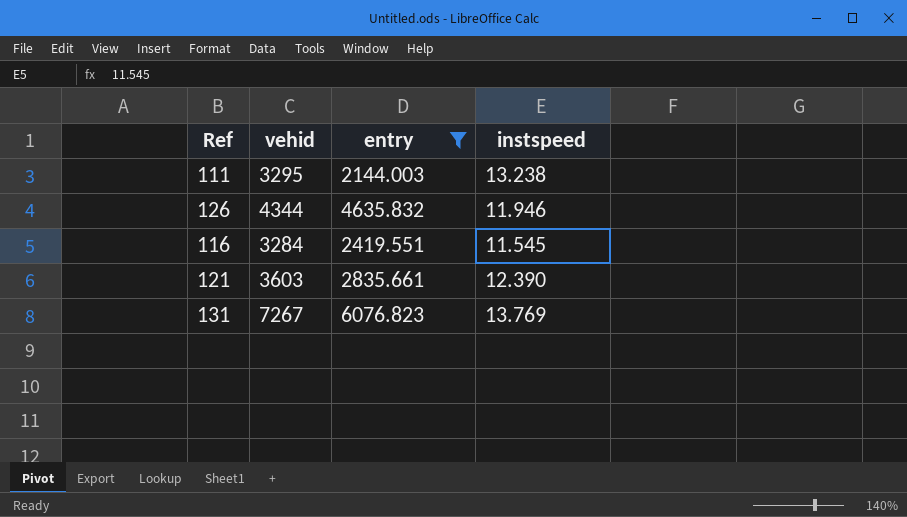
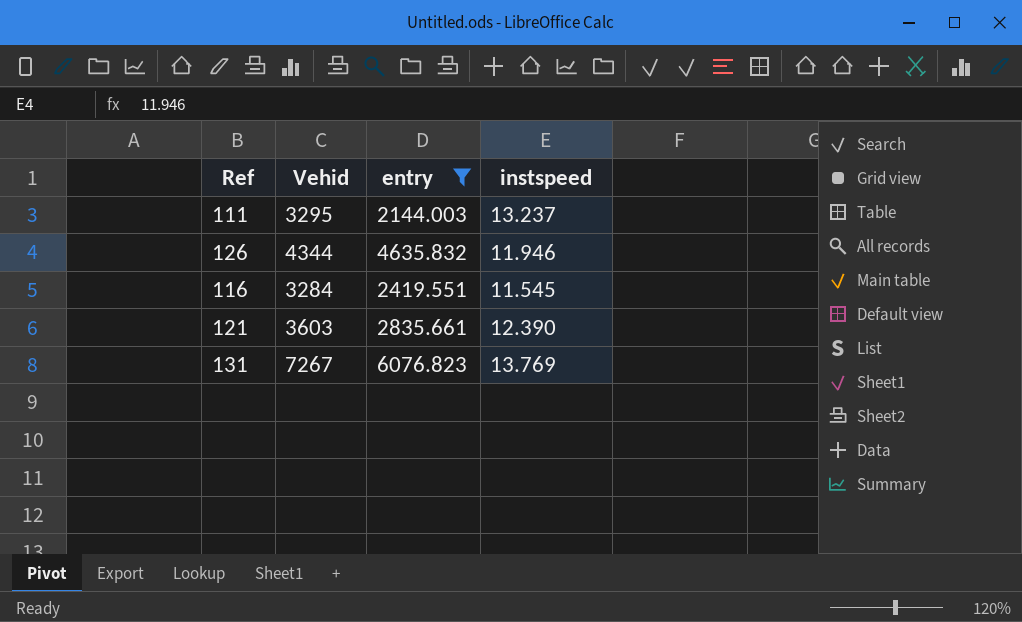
column name: vehid -> Vehid
111 | instspeed: 13.238 -> 13.237

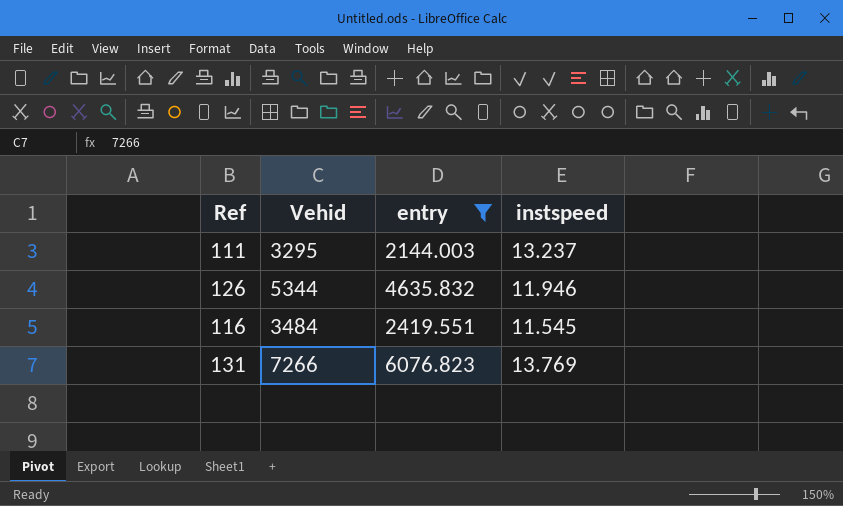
row 121: 3603 | 2835.661 | 12.390 -> none
126 | Vehid: 4344 -> 5344
116 | Vehid: 3284 -> 3484
131 | Vehid: 7267 -> 7266

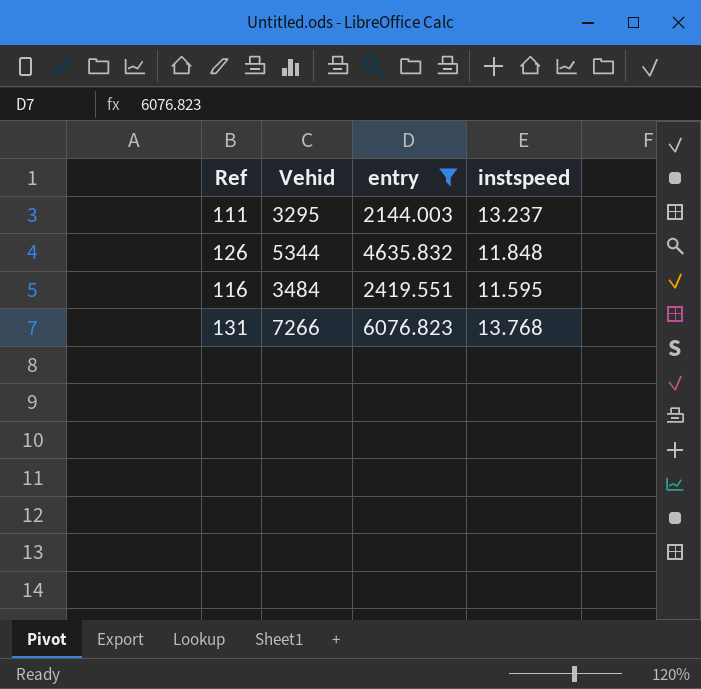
126 | instspeed: 11.946 -> 11.848
116 | instspeed: 11.545 -> 11.595
131 | instspeed: 13.769 -> 13.768

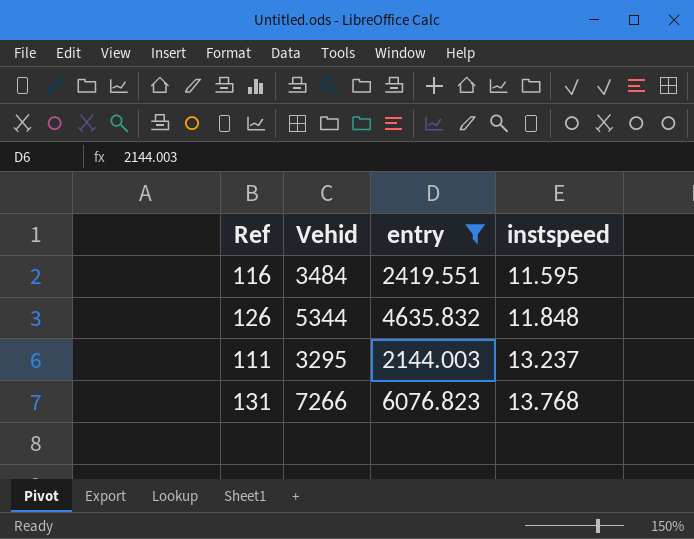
row order: none -> instspeed ascending

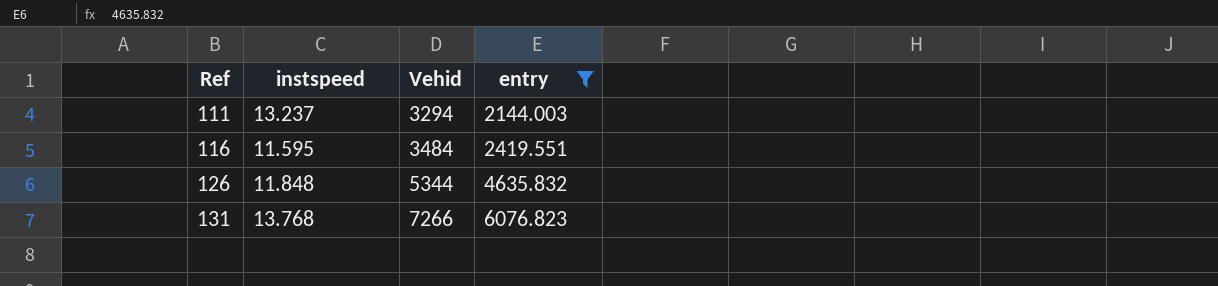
row order: instspeed ascending -> Ref ascending
column instspeed | position: 4 -> 2
111 | Vehid: 3295 -> 3294

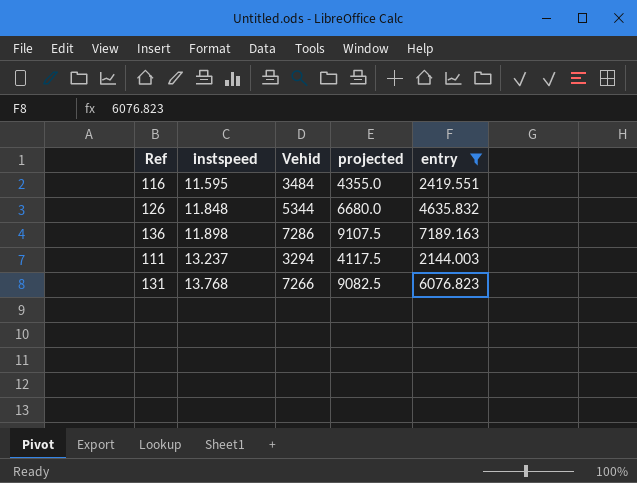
row order: Ref ascending -> instspeed ascending
column projected | formula: none -> [Vehid] * 1.25
row 136: none -> 11.898 | 7286 | 9107.5 | 7189.163

